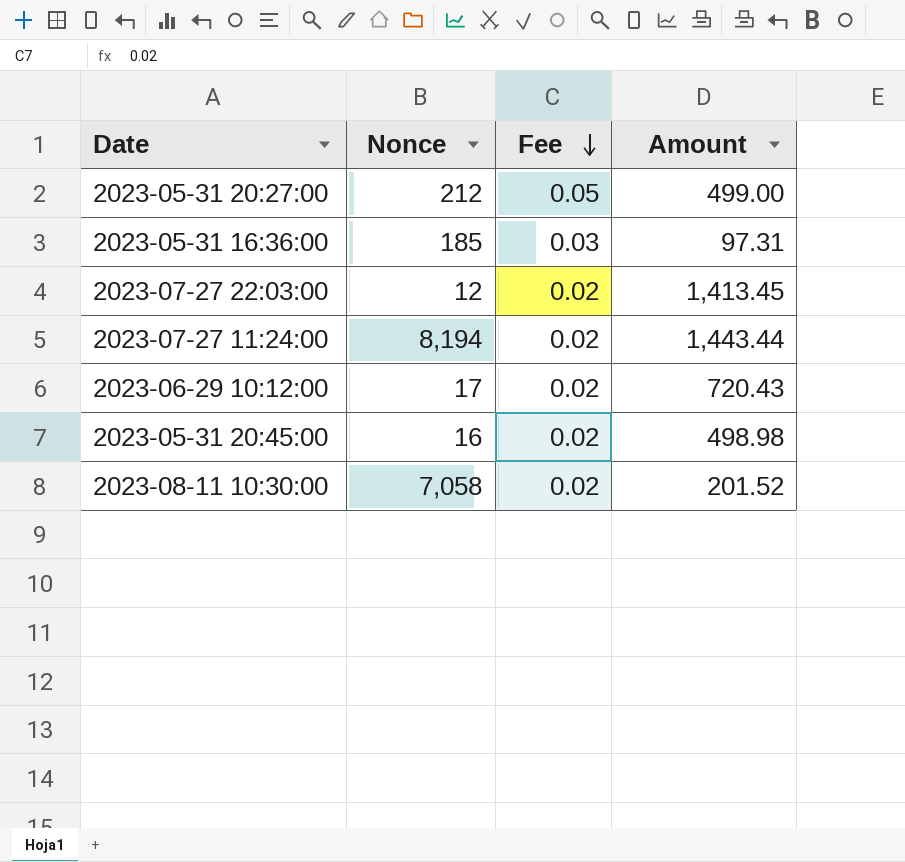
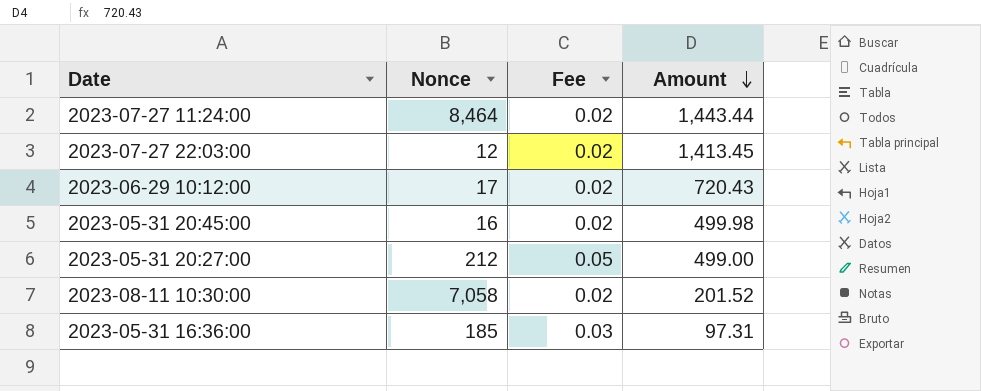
row order: Fee descending -> Amount descending
2023-07-27 11:24:00 | Nonce: 8,194 -> 8,464
2023-05-31 20:45:00 | Amount: 498.98 -> 499.98

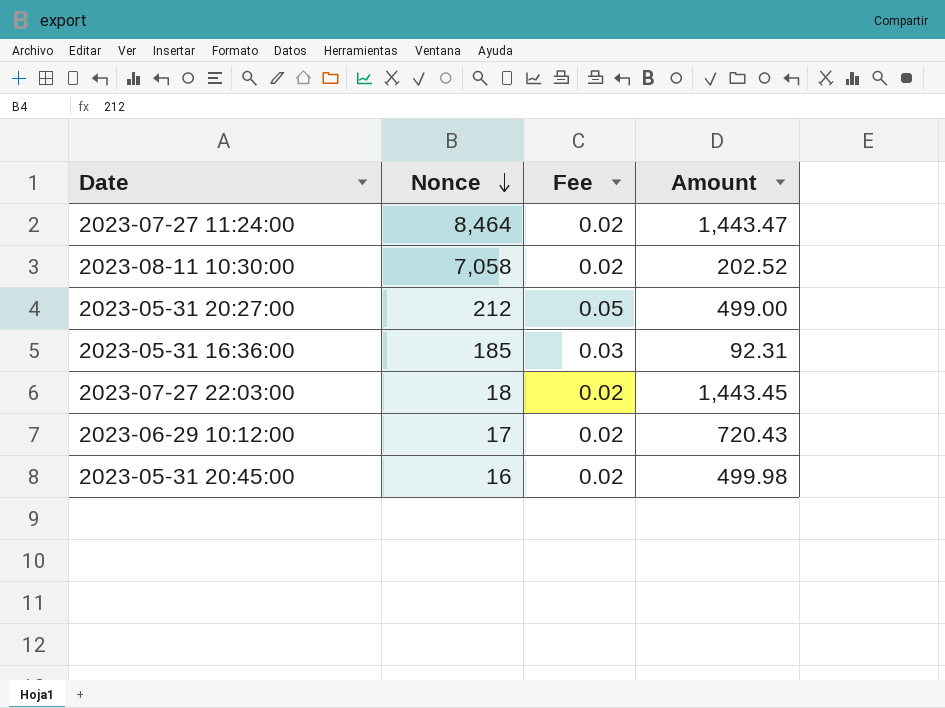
row order: Amount descending -> Nonce descending
2023-07-27 11:24:00 | Amount: 1,443.44 -> 1,443.47
2023-08-11 10:30:00 | Amount: 201.52 -> 202.52
2023-05-31 16:36:00 | Amount: 97.31 -> 92.31
2023-07-27 22:03:00 | Nonce: 12 -> 18
2023-07-27 22:03:00 | Amount: 1,413.45 -> 1,443.45

